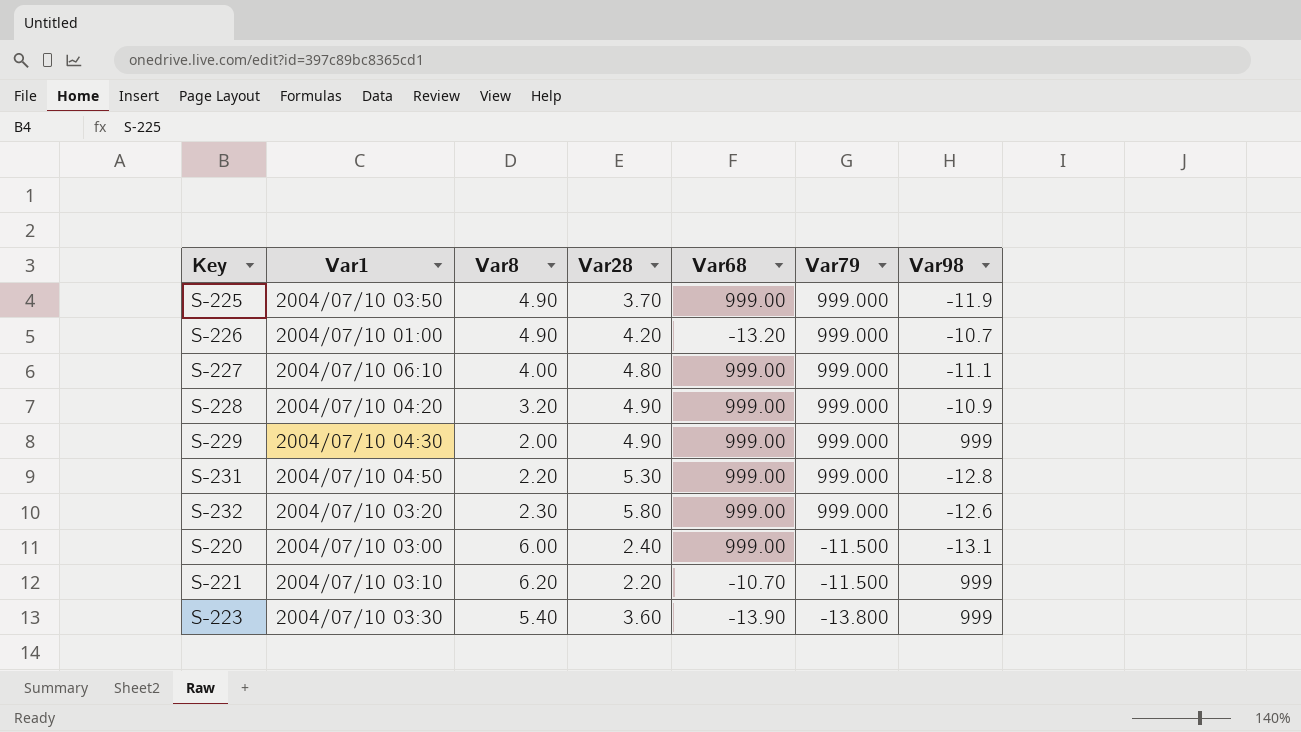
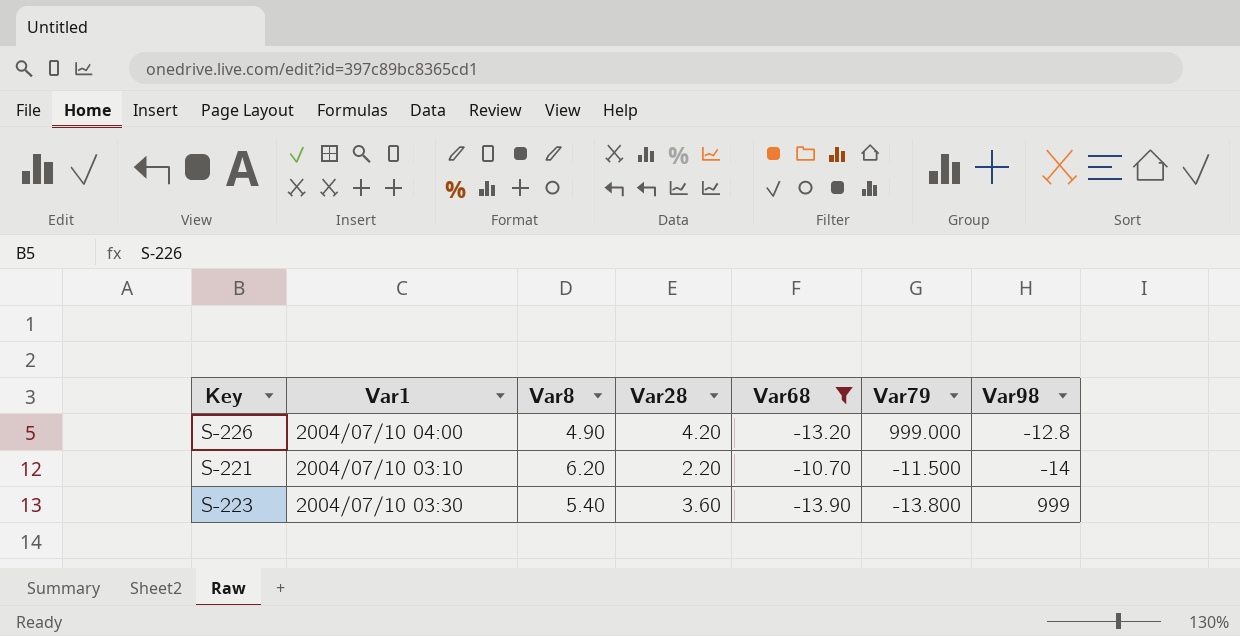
filter: none -> Var68 != 999.00
S-226 | Var1: 2004/07/10 01:00 -> 2004/07/10 04:00
S-226 | Var98: -10.7 -> -12.8
S-221 | Var98: 999 -> -14

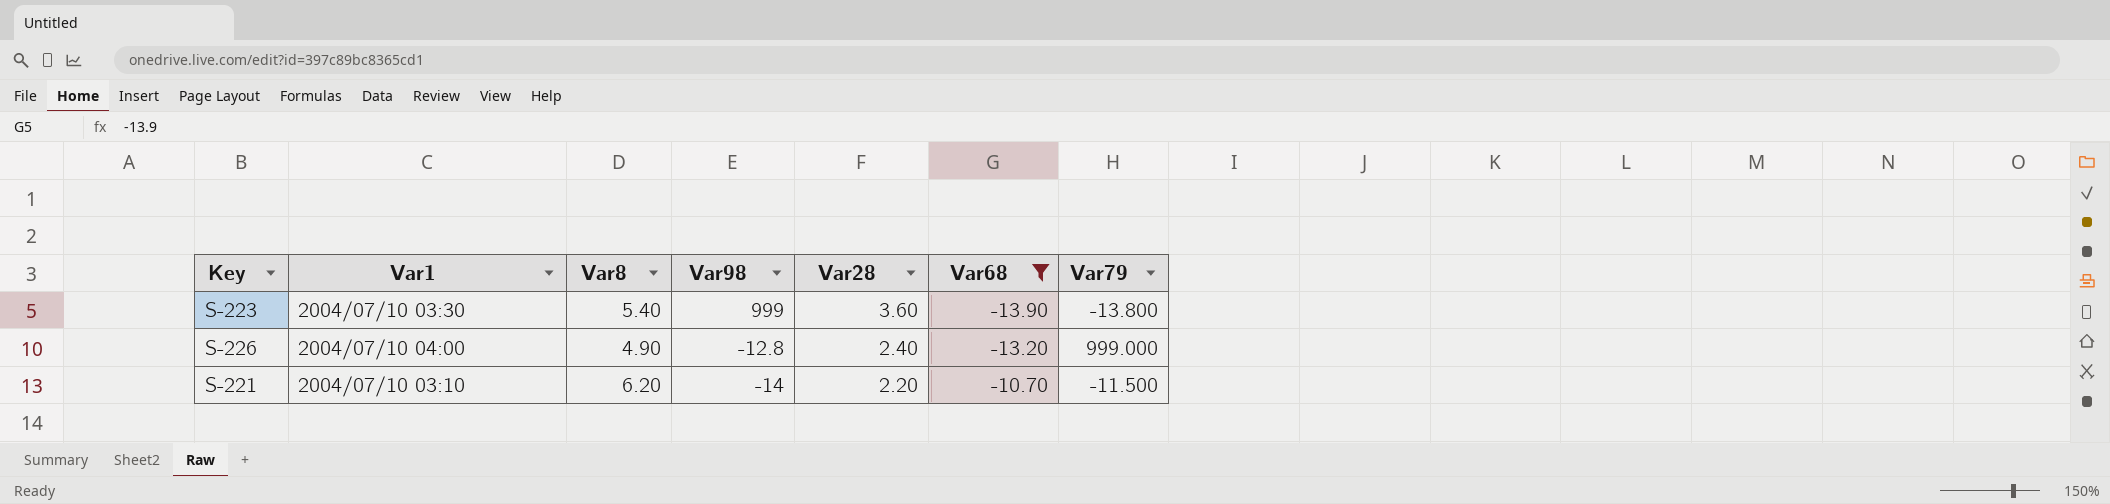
row order: Var79 descending -> Var98 descending
column Var98 | position: 7 -> 4
S-226 | Var28: 4.20 -> 2.40

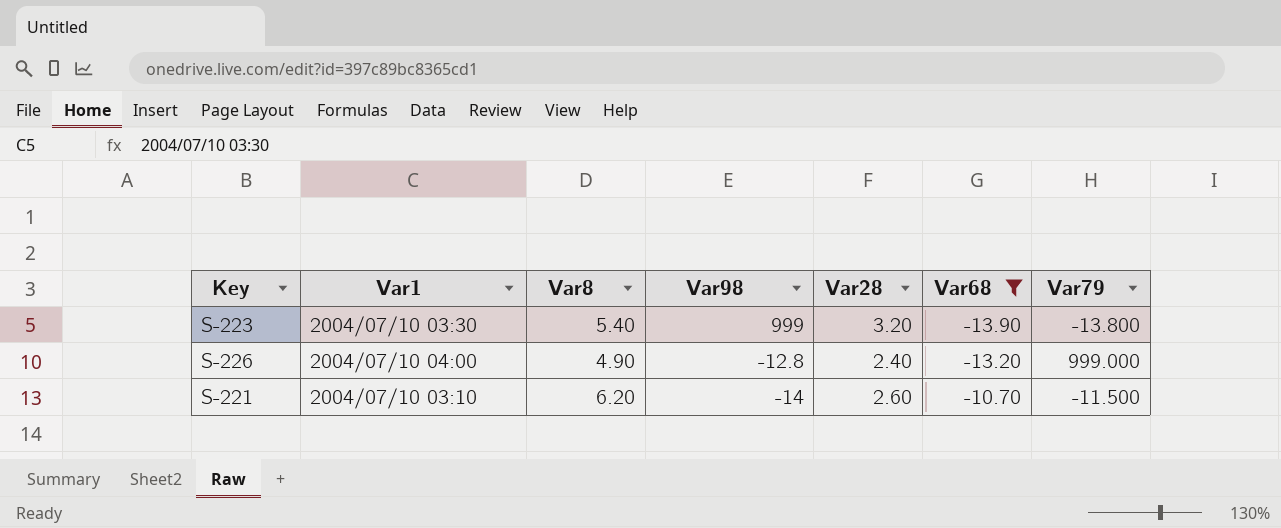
S-223 | Var28: 3.60 -> 3.20
S-221 | Var28: 2.20 -> 2.60

